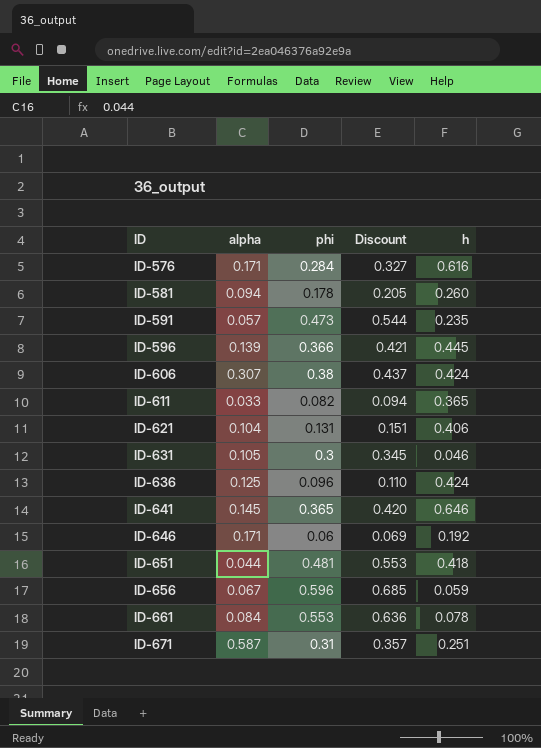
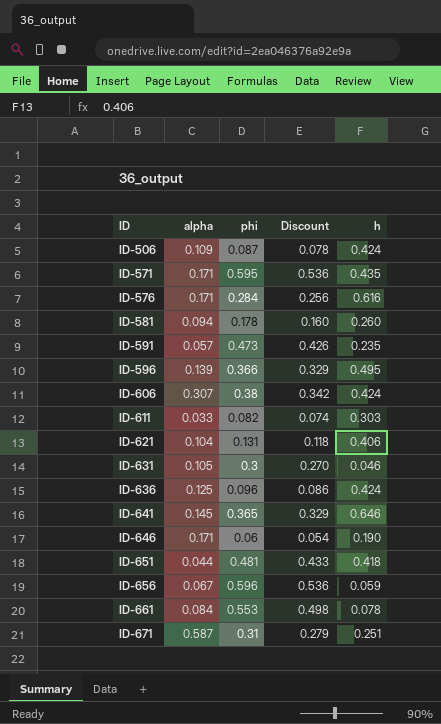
column Discount | formula: [phi] * 1.15 -> [phi] * 0.9
row ID-506: none -> 0.109 | 0.087 | 0.078 | 0.424
row ID-571: none -> 0.171 | 0.595 | 0.536 | 0.435
ID-596 | h: 0.445 -> 0.495
ID-611 | h: 0.365 -> 0.303
ID-646 | h: 0.192 -> 0.190

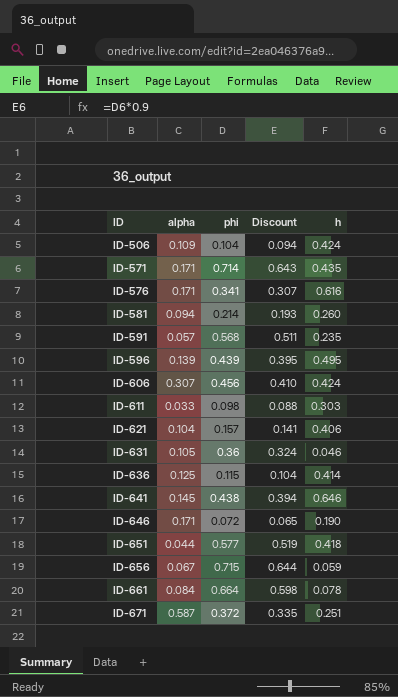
ID-506 | phi: 0.087 -> 0.104
ID-506 | Discount: 0.078 -> 0.094
ID-571 | phi: 0.595 -> 0.714
ID-571 | Discount: 0.536 -> 0.643
ID-576 | phi: 0.284 -> 0.341
ID-576 | Discount: 0.256 -> 0.307
ID-581 | phi: 0.178 -> 0.214
ID-581 | Discount: 0.160 -> 0.193
ID-591 | phi: 0.473 -> 0.568
ID-591 | Discount: 0.426 -> 0.511
ID-596 | phi: 0.366 -> 0.439
ID-596 | Discount: 0.329 -> 0.395
ID-606 | phi: 0.38 -> 0.456
ID-606 | Discount: 0.342 -> 0.410
ID-611 | phi: 0.082 -> 0.098
ID-611 | Discount: 0.074 -> 0.088
ID-621 | phi: 0.131 -> 0.157
ID-621 | Discount: 0.118 -> 0.141
ID-631 | phi: 0.3 -> 0.36
ID-631 | Discount: 0.270 -> 0.324
ID-636 | phi: 0.096 -> 0.115
ID-636 | Discount: 0.086 -> 0.104
ID-636 | h: 0.424 -> 0.414
ID-641 | phi: 0.365 -> 0.438
ID-641 | Discount: 0.329 -> 0.394
ID-646 | phi: 0.06 -> 0.072
ID-646 | Discount: 0.054 -> 0.065
ID-651 | phi: 0.481 -> 0.577
ID-651 | Discount: 0.433 -> 0.519
ID-656 | phi: 0.596 -> 0.715
ID-656 | Discount: 0.536 -> 0.644
ID-661 | phi: 0.553 -> 0.664
ID-661 | Discount: 0.498 -> 0.598
ID-671 | phi: 0.31 -> 0.372
ID-671 | Discount: 0.279 -> 0.335

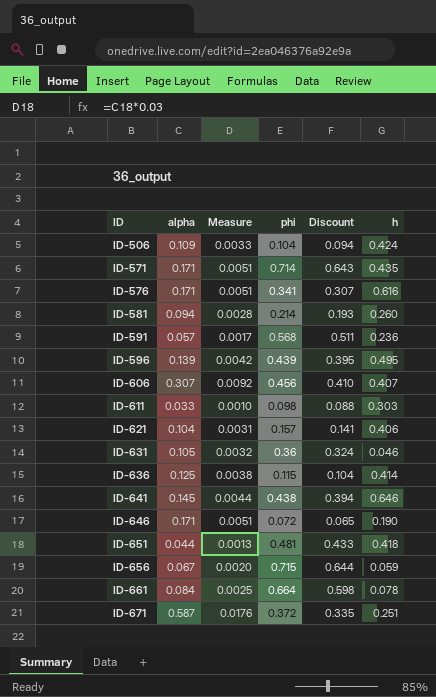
column Measure | formula: none -> [alpha] * 0.03
ID-591 | h: 0.235 -> 0.236
ID-606 | h: 0.424 -> 0.407
ID-651 | phi: 0.577 -> 0.481
ID-651 | Discount: 0.519 -> 0.433

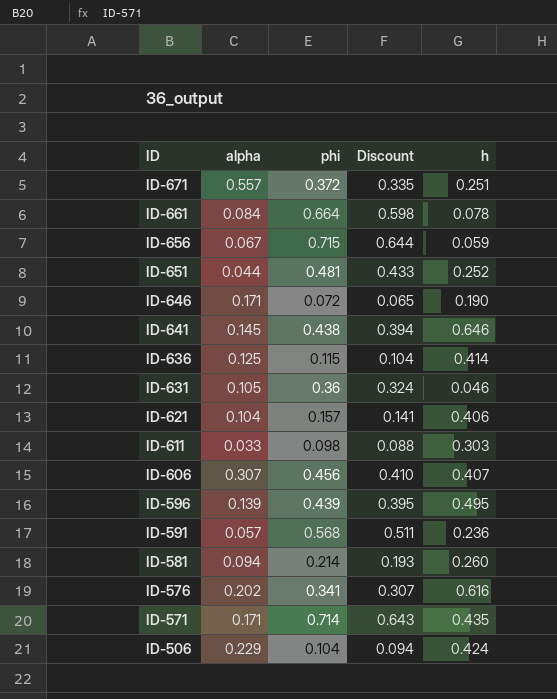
row order: ID ascending -> ID descending
column Measure | formula: [alpha] * 0.03 -> none
ID-671 | alpha: 0.587 -> 0.557
ID-651 | h: 0.418 -> 0.252
ID-576 | alpha: 0.171 -> 0.202
ID-506 | alpha: 0.109 -> 0.229

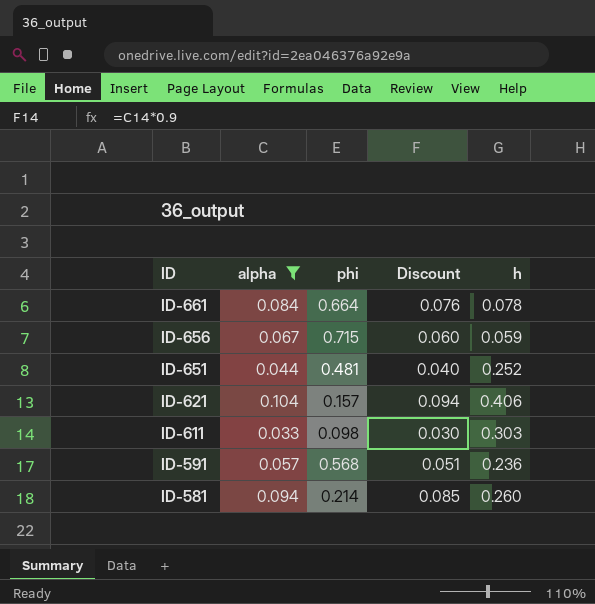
filter: none -> alpha <= 0.104
column Discount | formula: [phi] * 0.9 -> [alpha] * 0.9

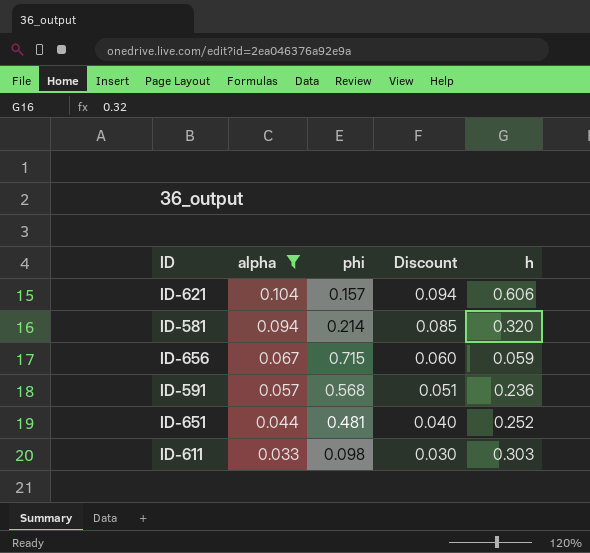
row order: ID descending -> alpha descending
row ID-661: 0.084 | 0.664 | 0.076 | 0.078 -> none
ID-621 | h: 0.406 -> 0.606
ID-581 | h: 0.260 -> 0.320

